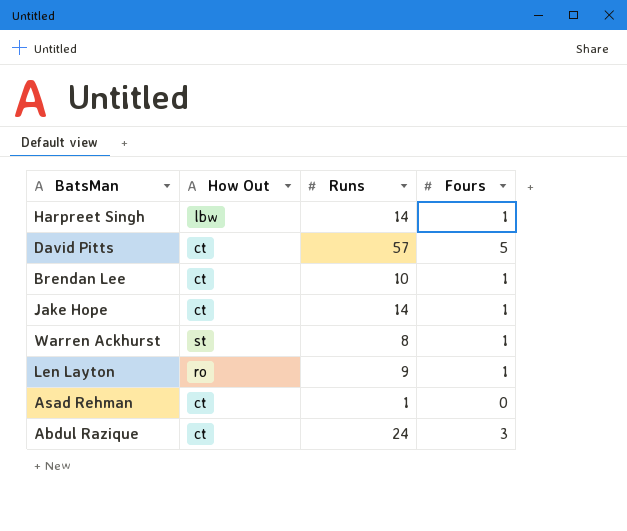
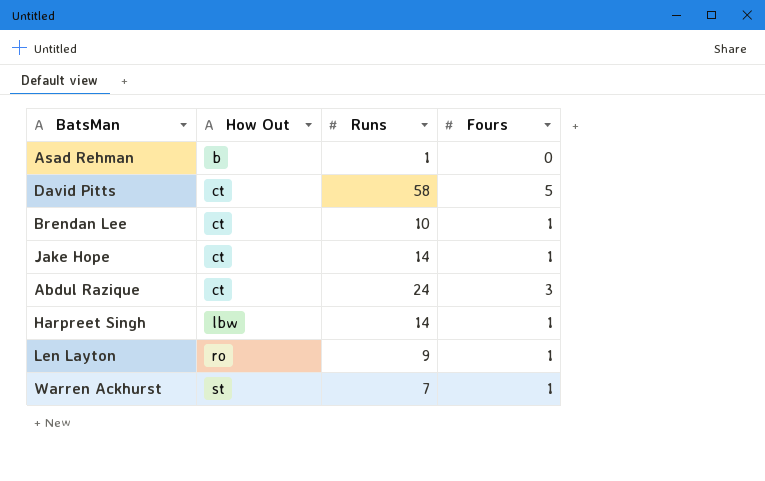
row order: none -> How Out ascending
Asad Rehman | How Out: ct -> b
David Pitts | Runs: 57 -> 58
Warren Ackhurst | Runs: 8 -> 7

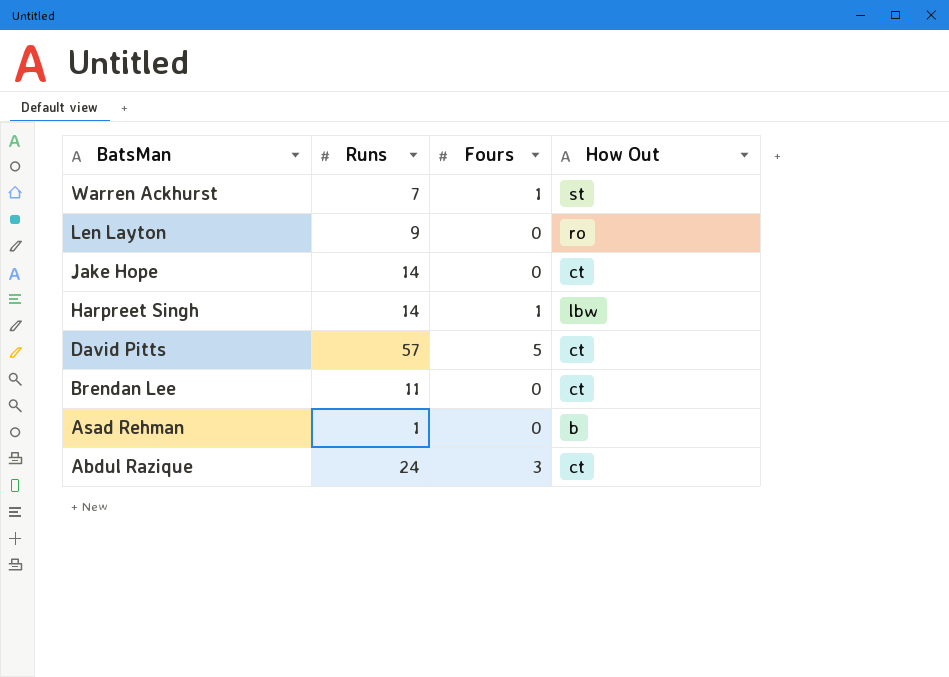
row order: How Out ascending -> BatsMan descending
column How Out | position: 2 -> 4
Len Layton | Fours: 1 -> 0
Jake Hope | Fours: 1 -> 0
David Pitts | Runs: 58 -> 57
Brendan Lee | Runs: 10 -> 11
Brendan Lee | Fours: 1 -> 0

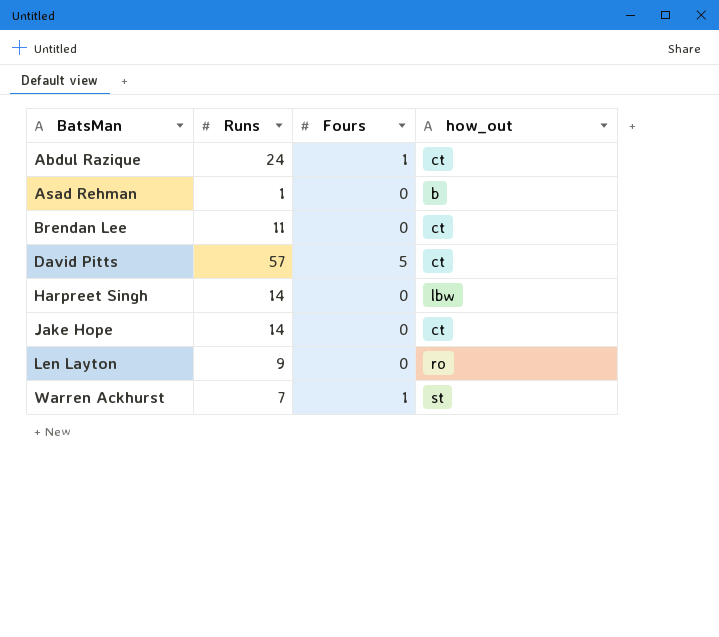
row order: BatsMan descending -> BatsMan ascending
column name: How Out -> how_out
Abdul Razique | Fours: 3 -> 1
Harpreet Singh | Fours: 1 -> 0

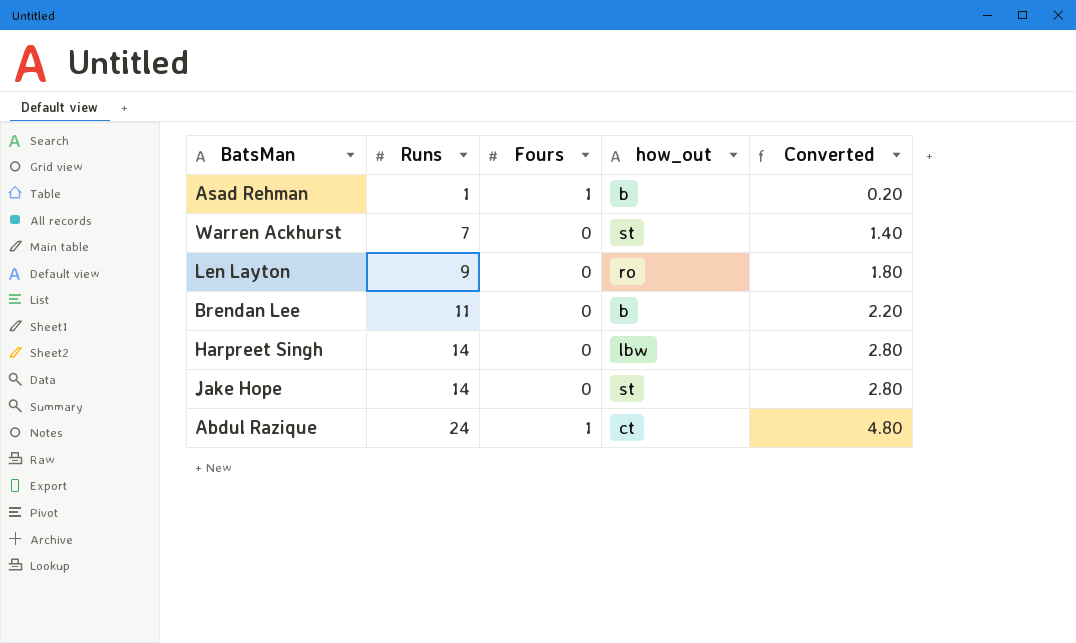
row order: BatsMan ascending -> Runs ascending
column Converted | formula: none -> [Runs] * 0.2
row David Pitts: 57 | 5 | ct -> none
Asad Rehman | Fours: 0 -> 1
Warren Ackhurst | Fours: 1 -> 0
Brendan Lee | how_out: ct -> b
Jake Hope | how_out: ct -> st

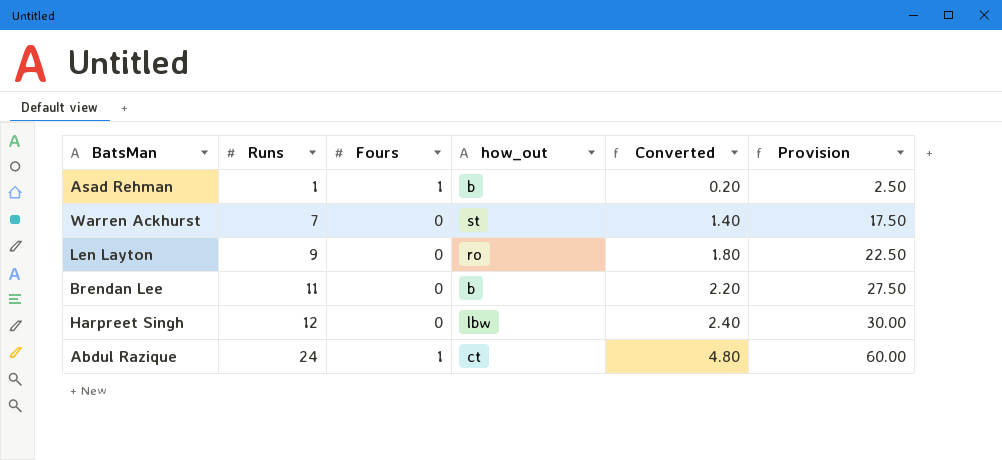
column Provision | formula: none -> [Runs] * 2.5
row Jake Hope: 14 | 0 | st | 2.80 -> none
Harpreet Singh | Runs: 14 -> 12
Harpreet Singh | Converted: 2.80 -> 2.40

